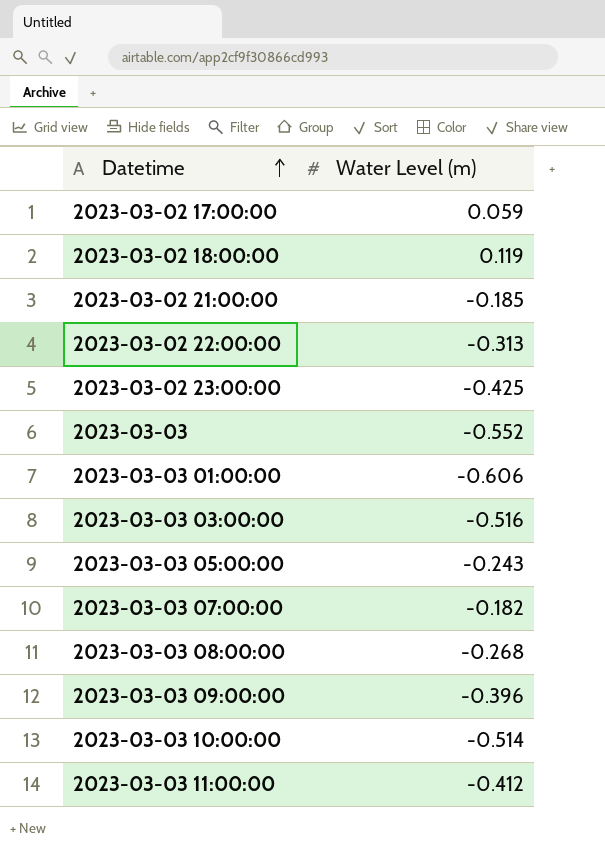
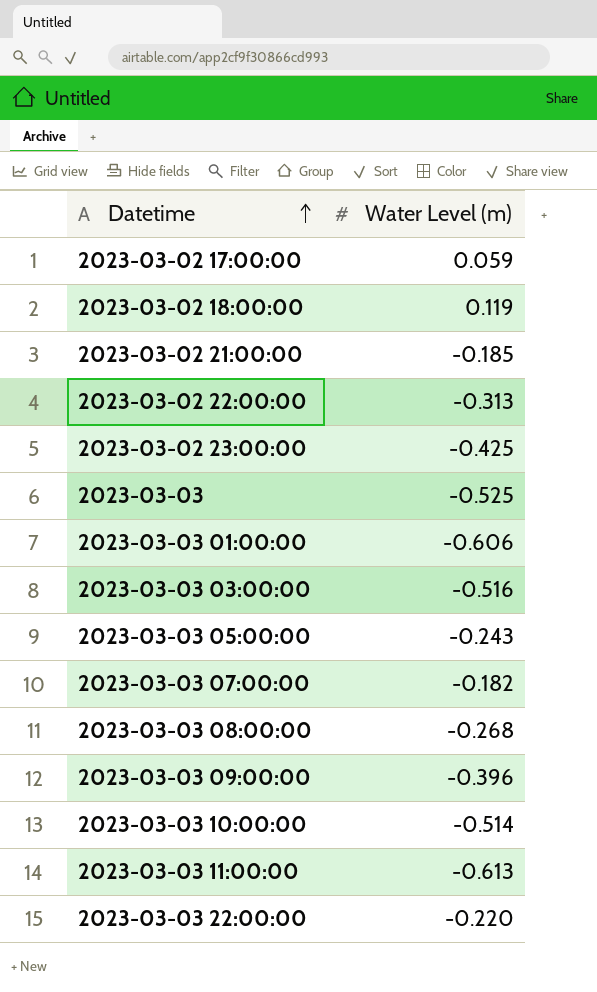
2023-03-03 | Water Level (m): -0.552 -> -0.525
2023-03-03 11:00:00 | Water Level (m): -0.412 -> -0.613
row 2023-03-03 22:00:00: none -> -0.220

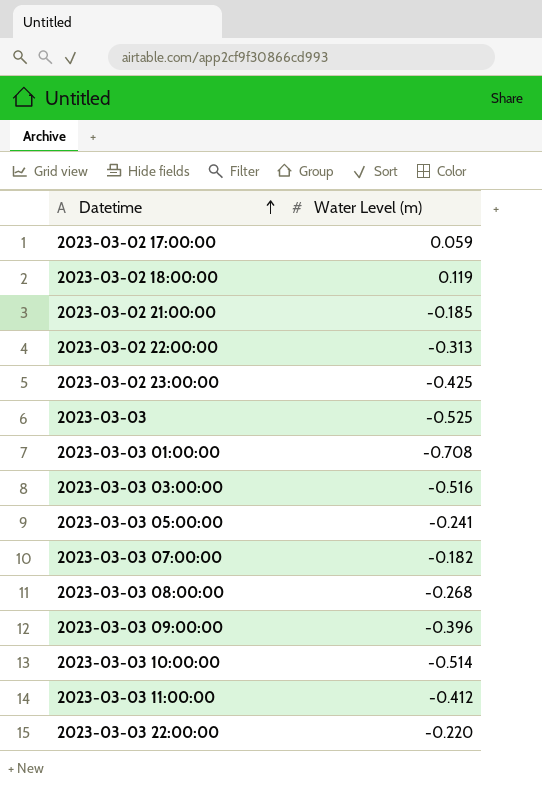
2023-03-03 01:00:00 | Water Level (m): -0.606 -> -0.708
2023-03-03 05:00:00 | Water Level (m): -0.243 -> -0.241
2023-03-03 11:00:00 | Water Level (m): -0.613 -> -0.412

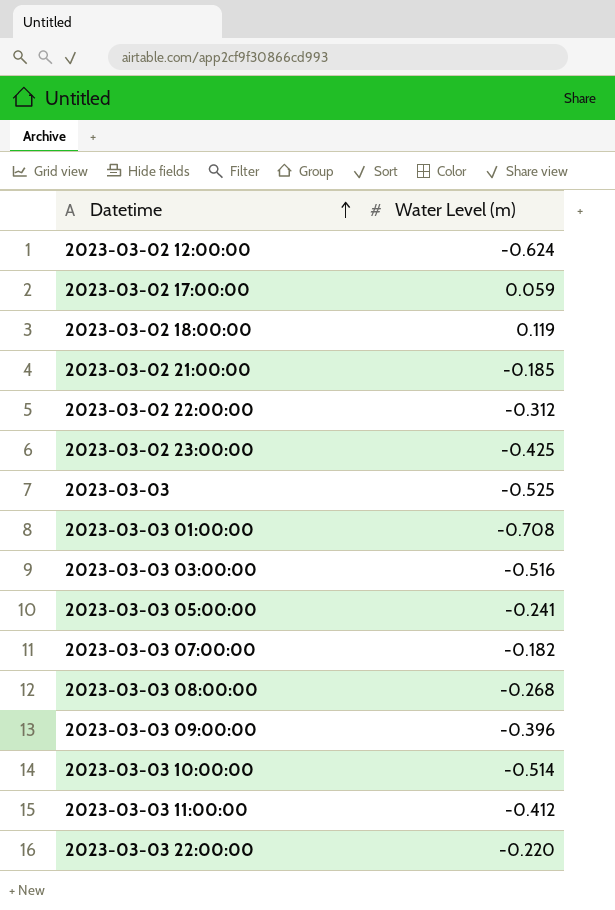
row 2023-03-02 12:00:00: none -> -0.624
2023-03-02 22:00:00 | Water Level (m): -0.313 -> -0.312

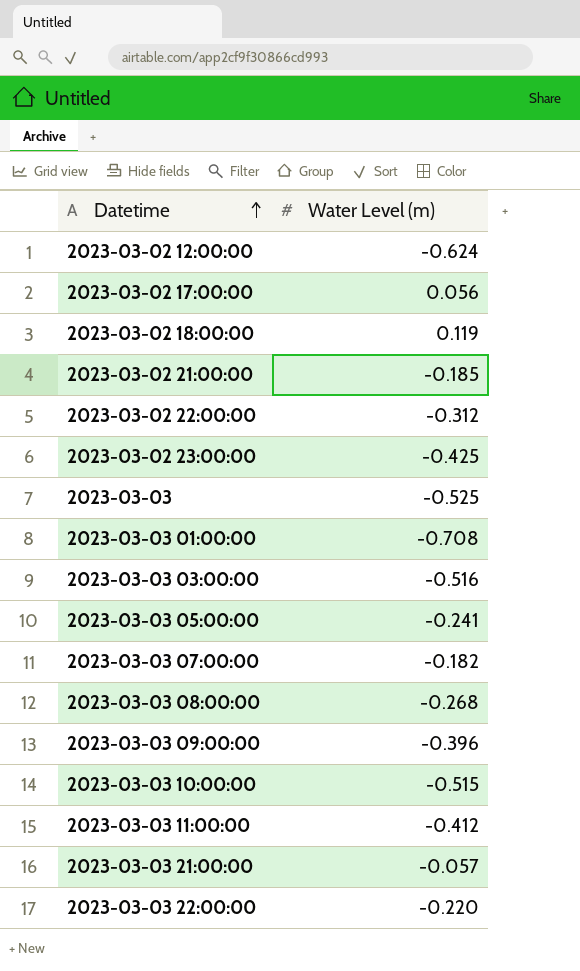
2023-03-02 17:00:00 | Water Level (m): 0.059 -> 0.056
2023-03-03 10:00:00 | Water Level (m): -0.514 -> -0.515
row 2023-03-03 21:00:00: none -> -0.057

